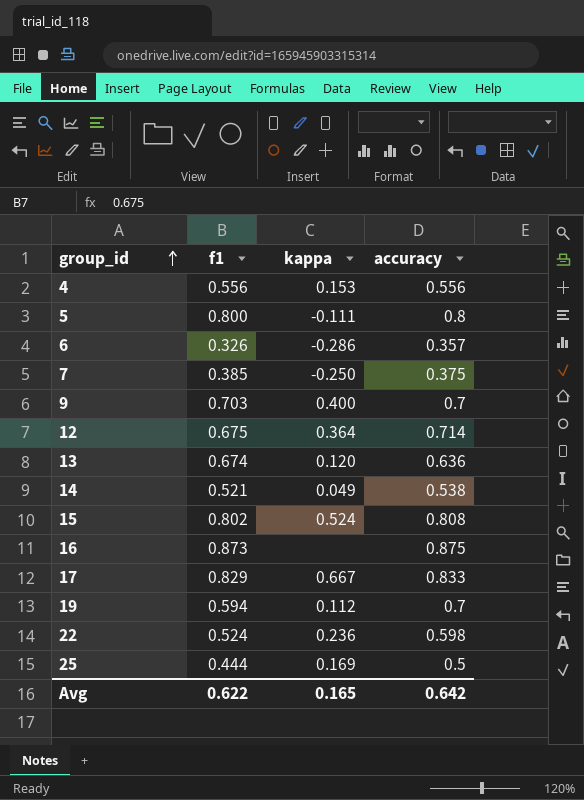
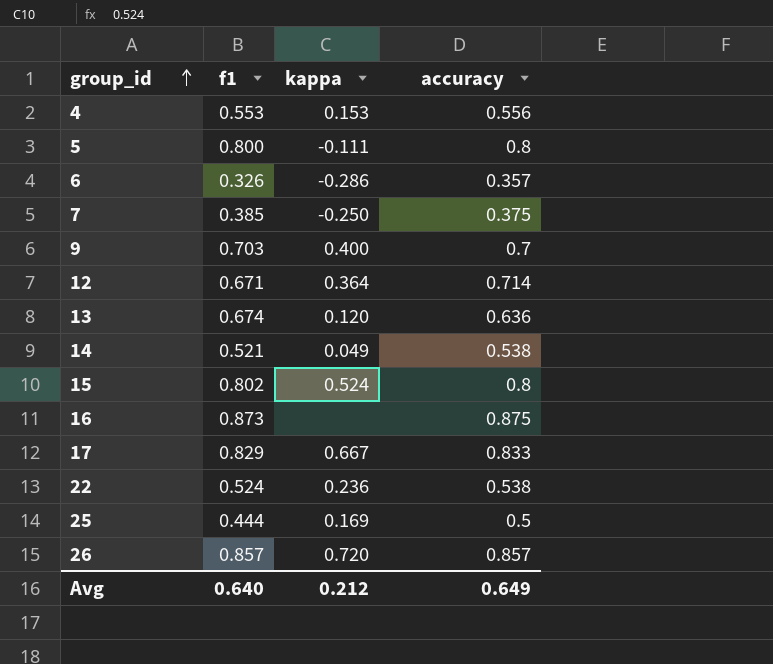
row 19: 0.594 | 0.112 | 0.7 -> none
4 | f1: 0.556 -> 0.553
12 | f1: 0.675 -> 0.671
15 | accuracy: 0.808 -> 0.8
22 | accuracy: 0.598 -> 0.538
row 26: none -> 0.857 | 0.720 | 0.857
Avg | f1: 0.622 -> 0.640
Avg | kappa: 0.165 -> 0.212
Avg | accuracy: 0.642 -> 0.649

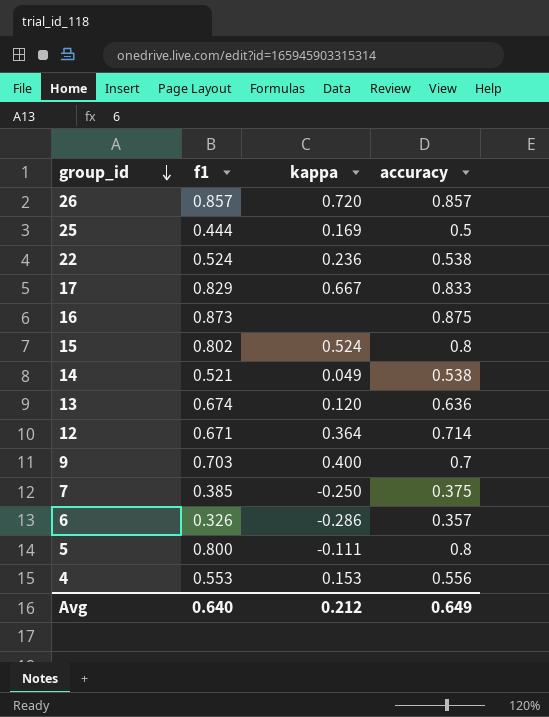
row order: group_id ascending -> group_id descending

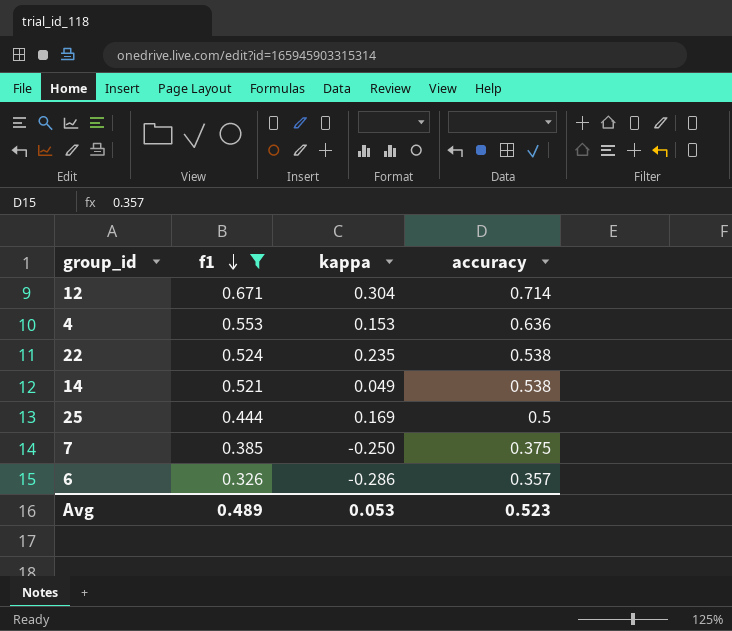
filter: none -> f1 <= 0.671
row order: group_id descending -> f1 descending
12 | kappa: 0.364 -> 0.304
4 | accuracy: 0.556 -> 0.636
22 | kappa: 0.236 -> 0.235
Avg | f1: 0.640 -> 0.489
Avg | kappa: 0.212 -> 0.053
Avg | accuracy: 0.649 -> 0.523

